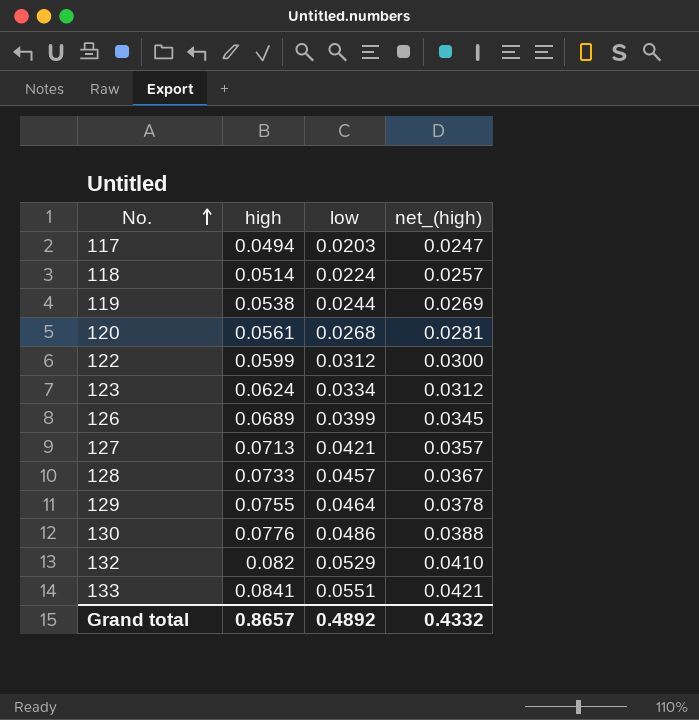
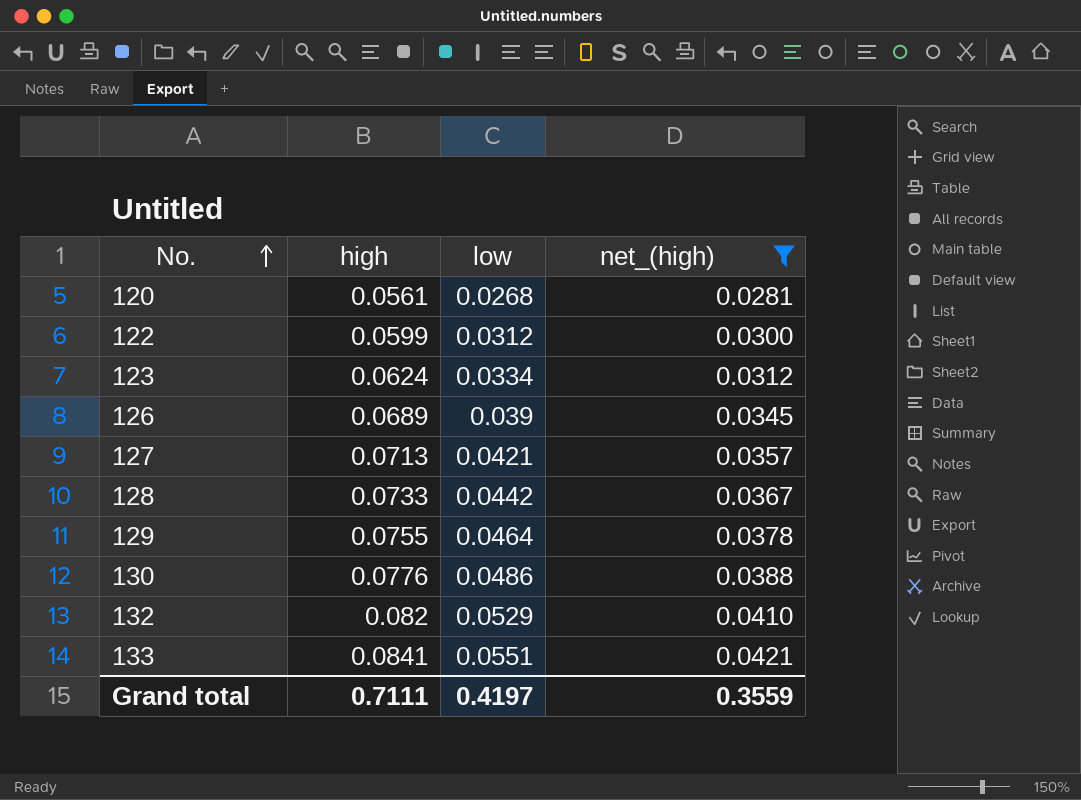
filter: none -> net_(high) >= 0.0281
126 | low: 0.0399 -> 0.039
128 | low: 0.0457 -> 0.0442
Grand total | high: 0.8657 -> 0.7111
Grand total | low: 0.4892 -> 0.4197
Grand total | net_(high): 0.4332 -> 0.3559

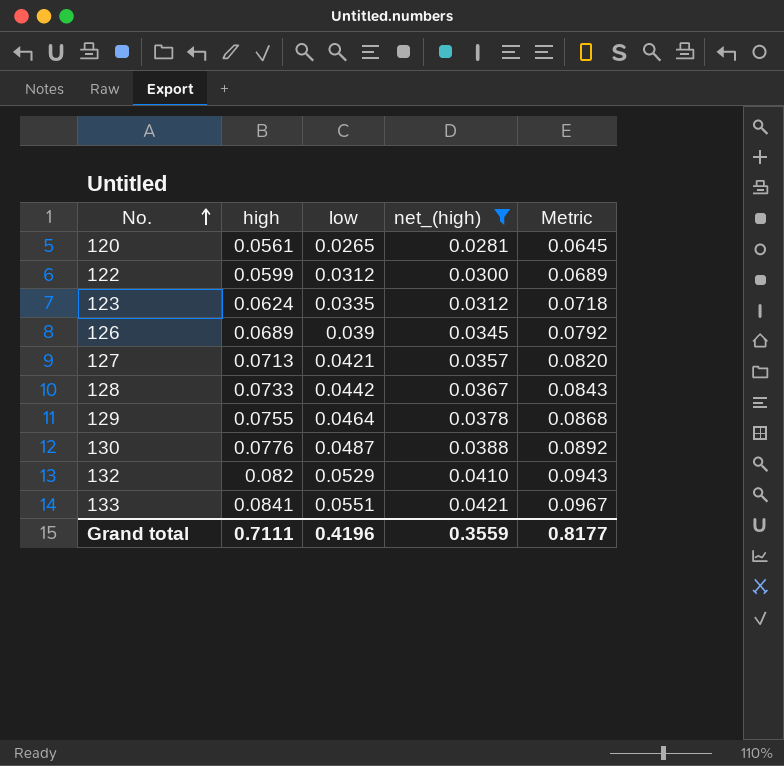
column Metric | formula: none -> [high] * 1.15
120 | low: 0.0268 -> 0.0265
123 | low: 0.0334 -> 0.0335
130 | low: 0.0486 -> 0.0487
Grand total | low: 0.4197 -> 0.4196

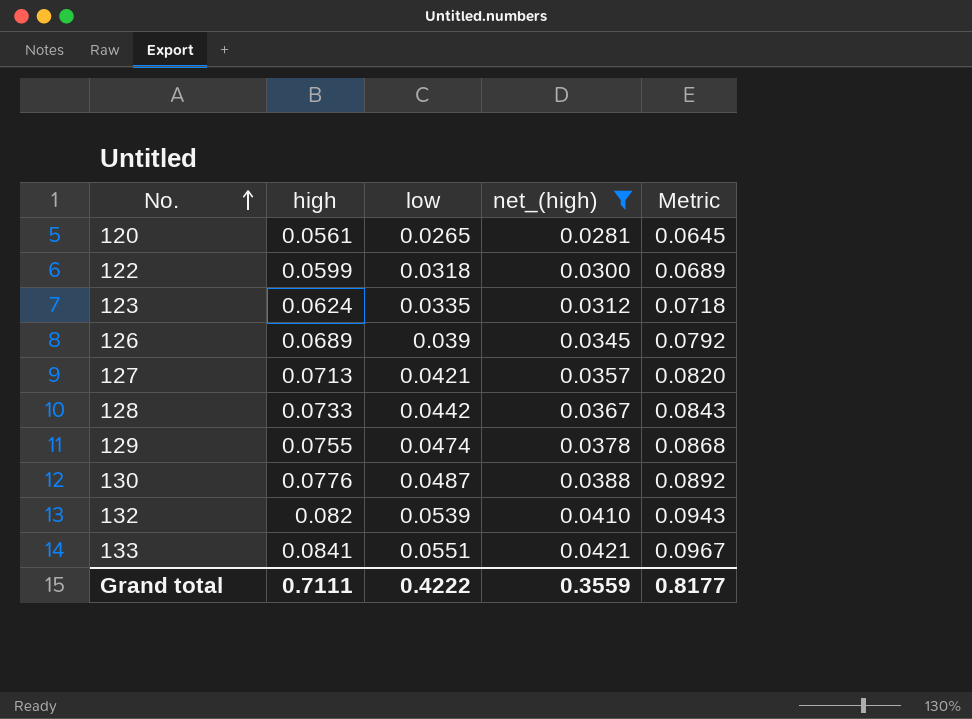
122 | low: 0.0312 -> 0.0318
129 | low: 0.0464 -> 0.0474
132 | low: 0.0529 -> 0.0539
Grand total | low: 0.4196 -> 0.4222

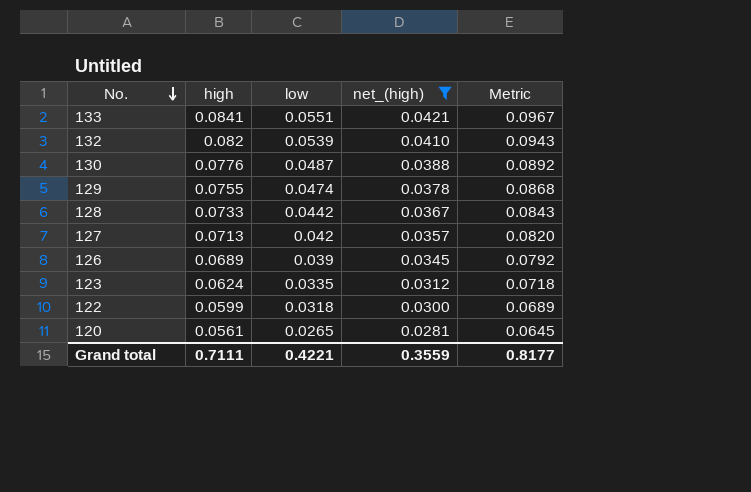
row order: No. ascending -> No. descending
127 | low: 0.0421 -> 0.042
Grand total | low: 0.4222 -> 0.4221

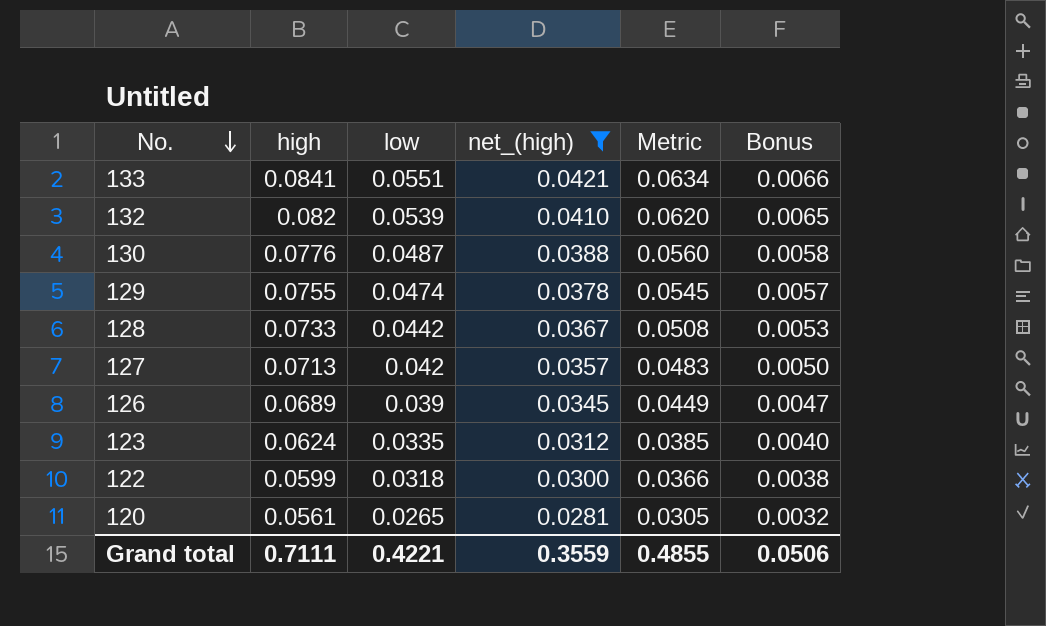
column Metric | formula: [high] * 1.15 -> [low] * 1.15
column Bonus | formula: none -> [low] * 0.12
Grand total | Metric: 0.8177 -> 0.4855

